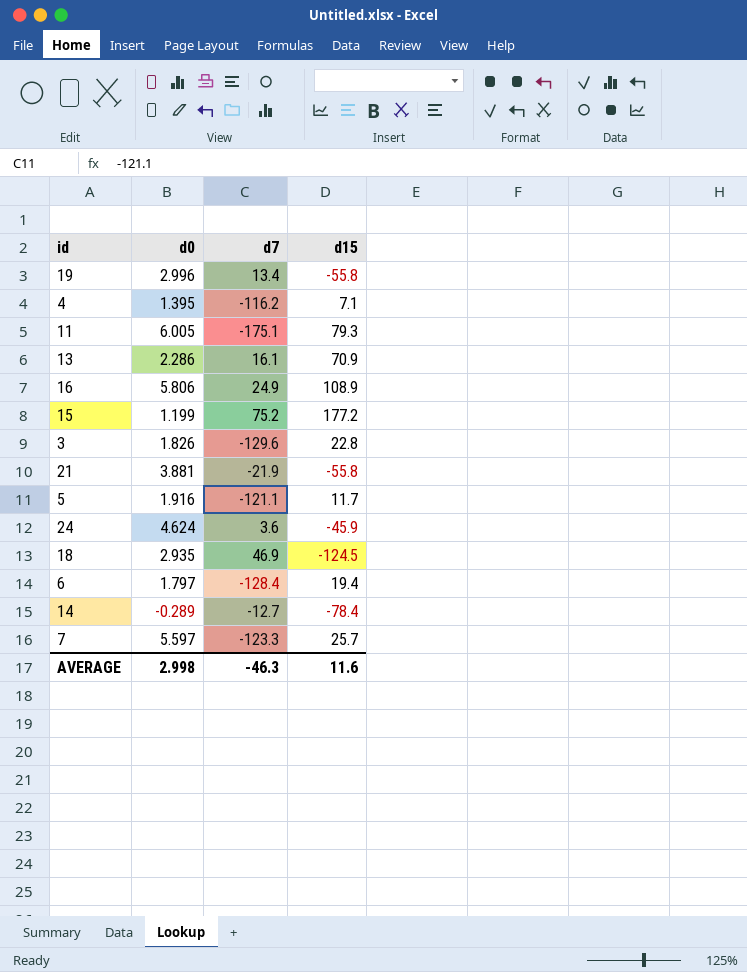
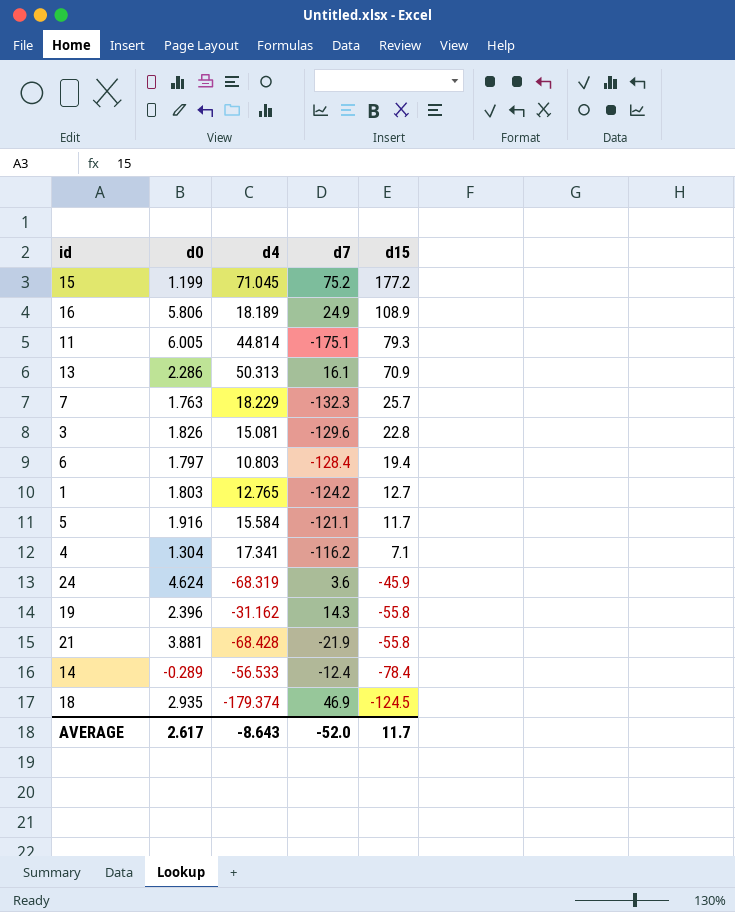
row order: none -> d15 descending
column d4 | position: none -> 3
7 | d0: 5.597 -> 1.763
7 | d7: -123.3 -> -132.3
row 1: none -> 1.803 | 12.765 | -124.2 | 12.7
4 | d0: 1.395 -> 1.304
19 | d0: 2.996 -> 2.396
19 | d7: 13.4 -> 14.3
14 | d7: -12.7 -> -12.4
AVERAGE | d0: 2.998 -> 2.617
AVERAGE | d7: -46.3 -> -52.0
AVERAGE | d15: 11.6 -> 11.7

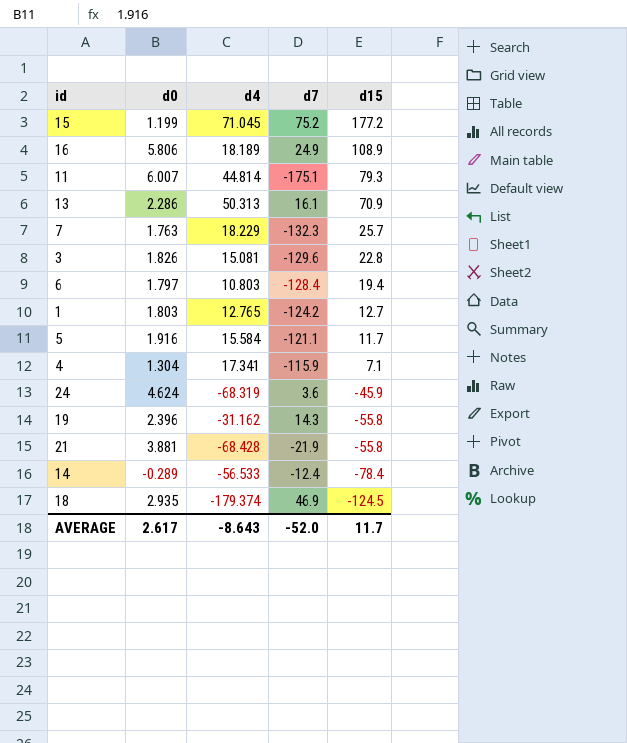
11 | d0: 6.005 -> 6.007
4 | d7: -116.2 -> -115.9

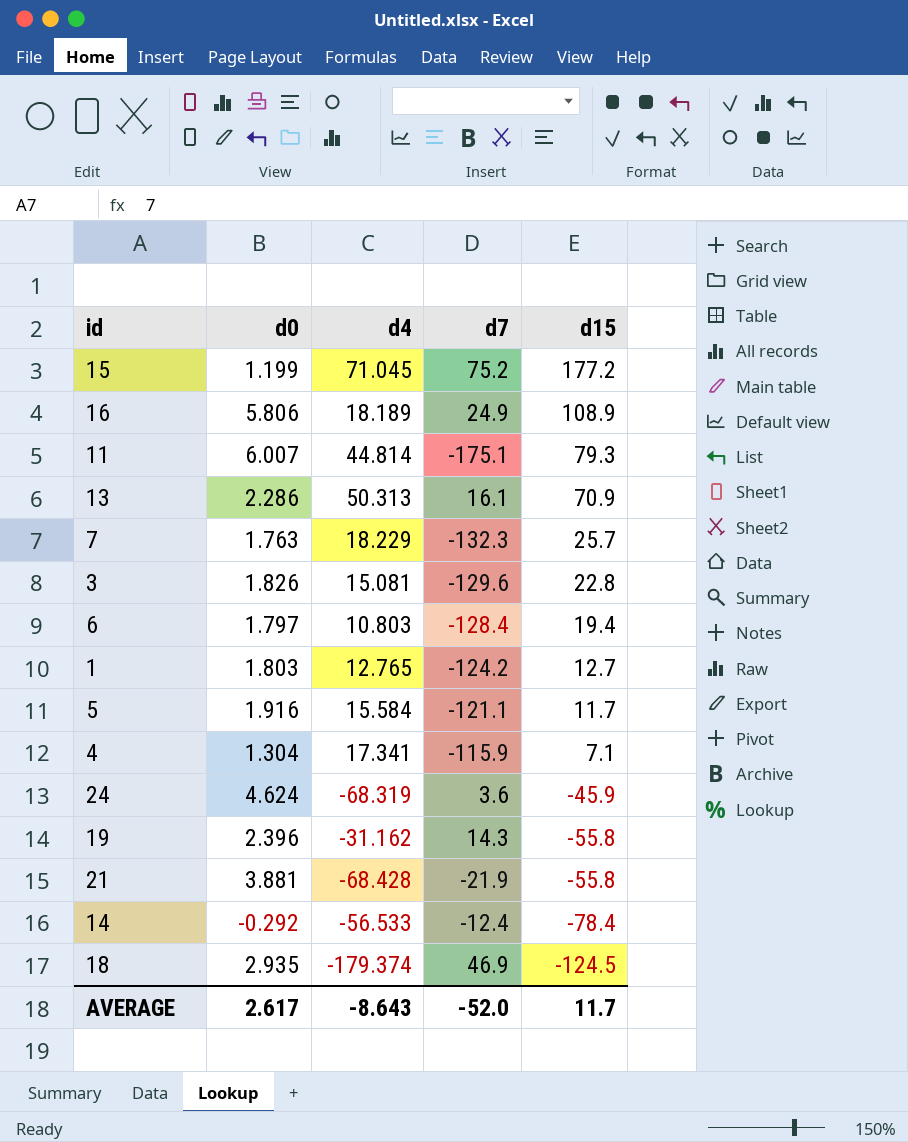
14 | d0: -0.289 -> -0.292

